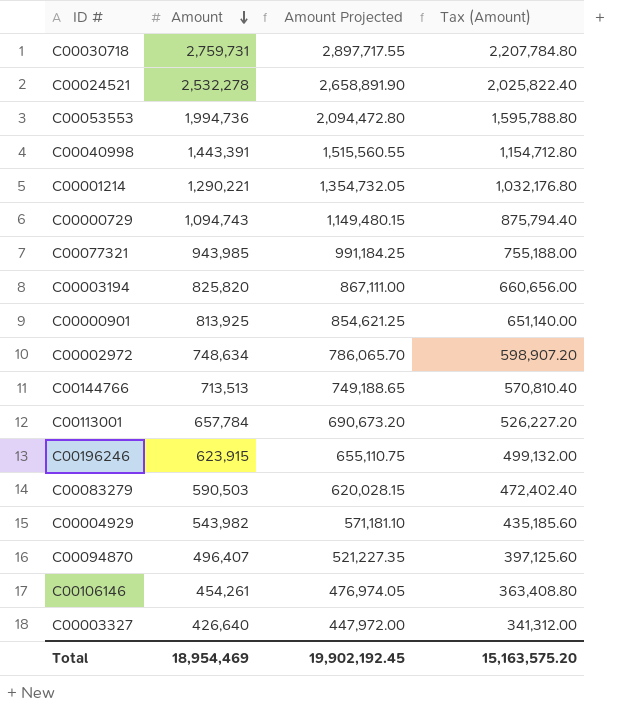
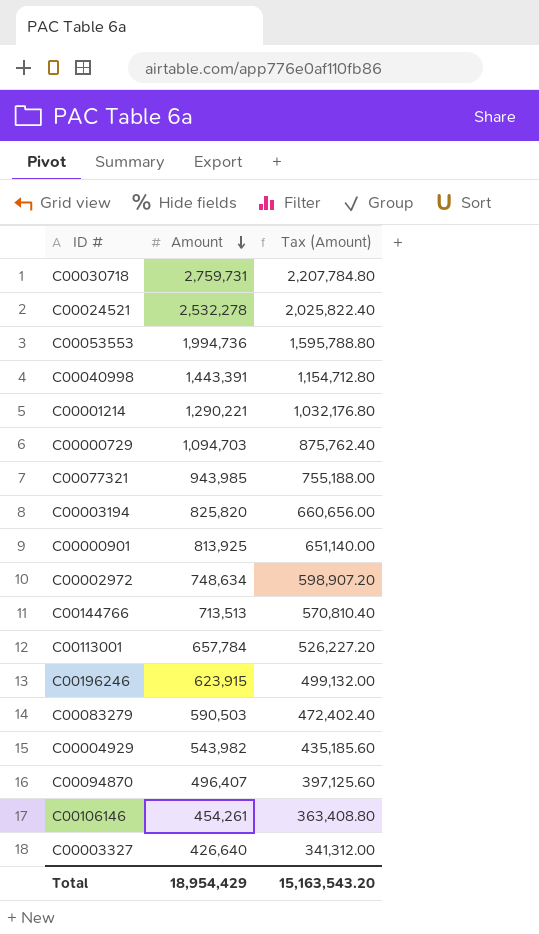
column Amount Projected | formula: [Amount] * 1.05 -> none
C00000729 | Amount: 1,094,743 -> 1,094,703
C00000729 | Tax (Amount): 875,794.40 -> 875,762.40
Total | Amount: 18,954,469 -> 18,954,429
Total | Tax (Amount): 15,163,575.20 -> 15,163,543.20

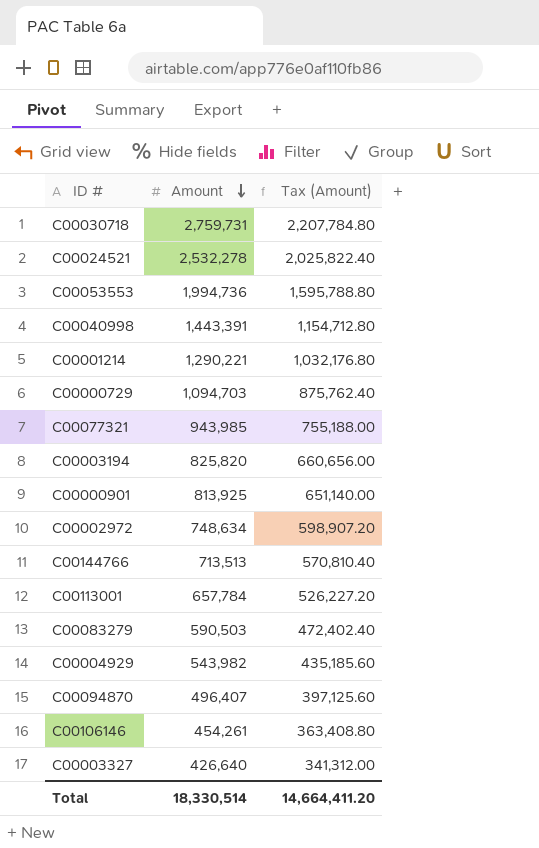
row C00196246: 623,915 | 499,132.00 -> none
Total | Amount: 18,954,429 -> 18,330,514
Total | Tax (Amount): 15,163,543.20 -> 14,664,411.20

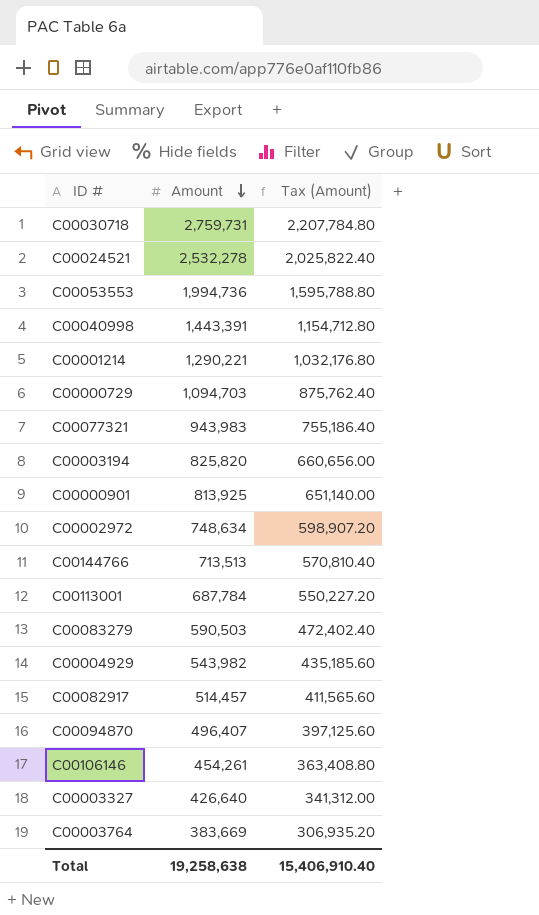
C00077321 | Amount: 943,985 -> 943,983
C00077321 | Tax (Amount): 755,188.00 -> 755,186.40
C00113001 | Amount: 657,784 -> 687,784
C00113001 | Tax (Amount): 526,227.20 -> 550,227.20
row C00082917: none -> 514,457 | 411,565.60
row C00003764: none -> 383,669 | 306,935.20
Total | Amount: 18,330,514 -> 19,258,638
Total | Tax (Amount): 14,664,411.20 -> 15,406,910.40

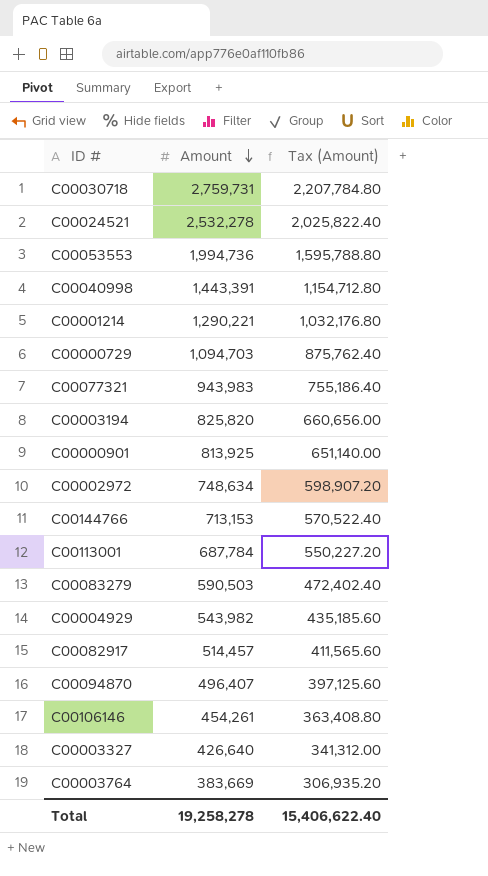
C00144766 | Amount: 713,513 -> 713,153
C00144766 | Tax (Amount): 570,810.40 -> 570,522.40
Total | Amount: 19,258,638 -> 19,258,278
Total | Tax (Amount): 15,406,910.40 -> 15,406,622.40

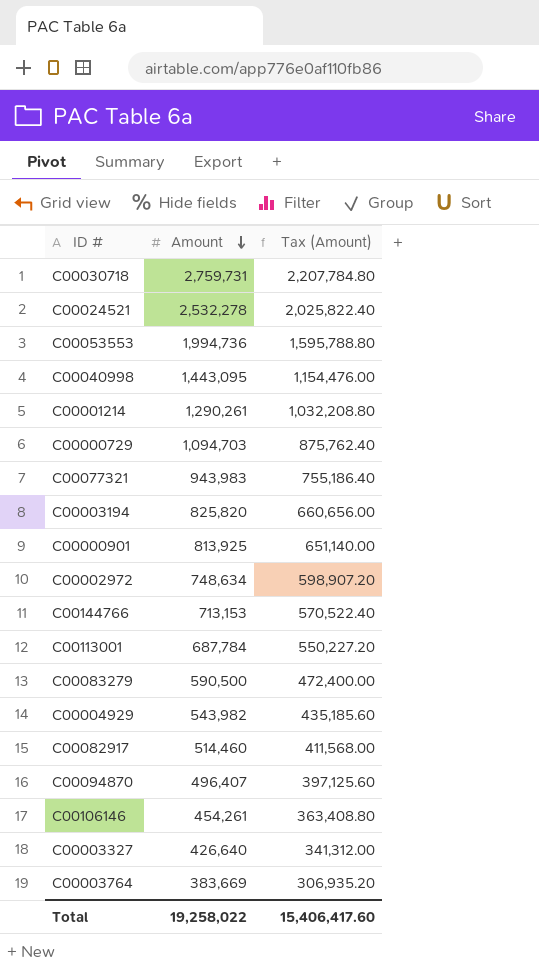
C00040998 | Amount: 1,443,391 -> 1,443,095
C00040998 | Tax (Amount): 1,154,712.80 -> 1,154,476.00
C00001214 | Amount: 1,290,221 -> 1,290,261
C00001214 | Tax (Amount): 1,032,176.80 -> 1,032,208.80
C00083279 | Amount: 590,503 -> 590,500
C00083279 | Tax (Amount): 472,402.40 -> 472,400.00
C00082917 | Amount: 514,457 -> 514,460
C00082917 | Tax (Amount): 411,565.60 -> 411,568.00
Total | Amount: 19,258,278 -> 19,258,022
Total | Tax (Amount): 15,406,622.40 -> 15,406,417.60

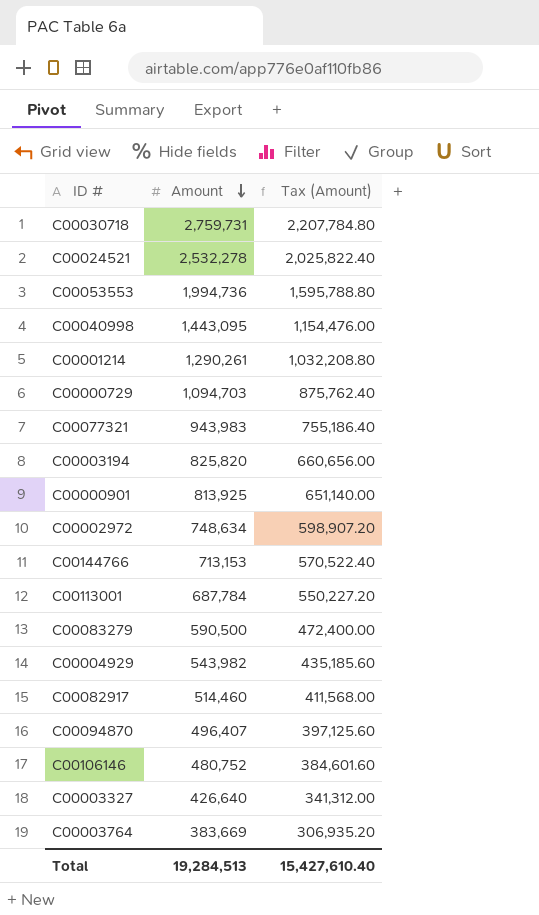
C00106146 | Amount: 454,261 -> 480,752
C00106146 | Tax (Amount): 363,408.80 -> 384,601.60
Total | Amount: 19,258,022 -> 19,284,513
Total | Tax (Amount): 15,406,417.60 -> 15,427,610.40

